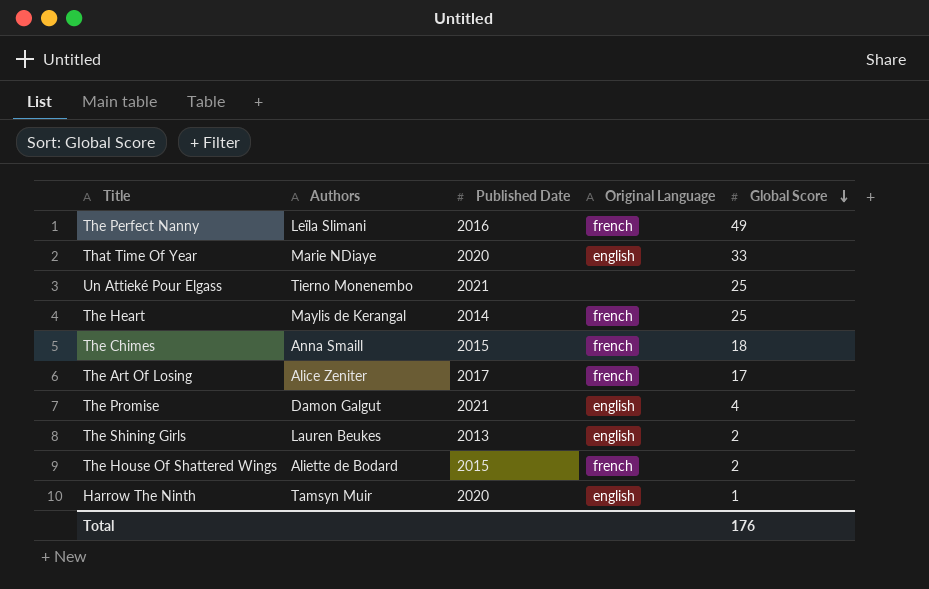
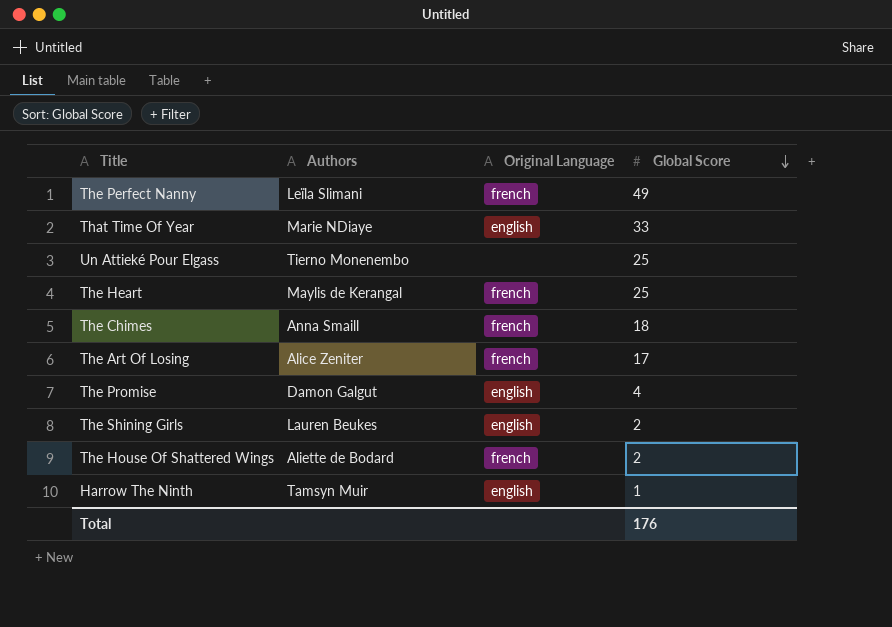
column Published Date | position: 3 -> none

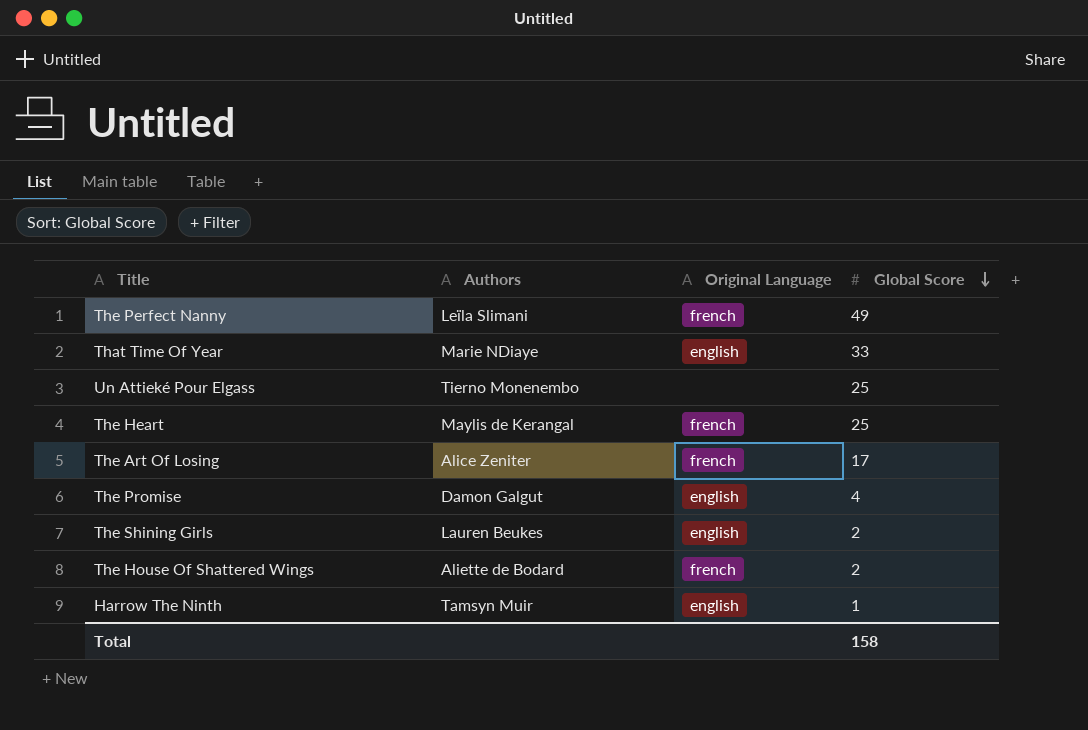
row The Chimes: Anna Smaill | french | 18 -> none
Total | Global Score: 176 -> 158

